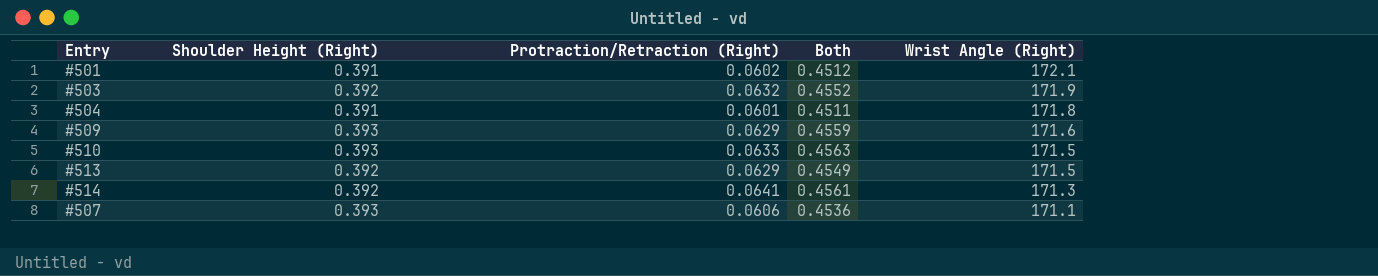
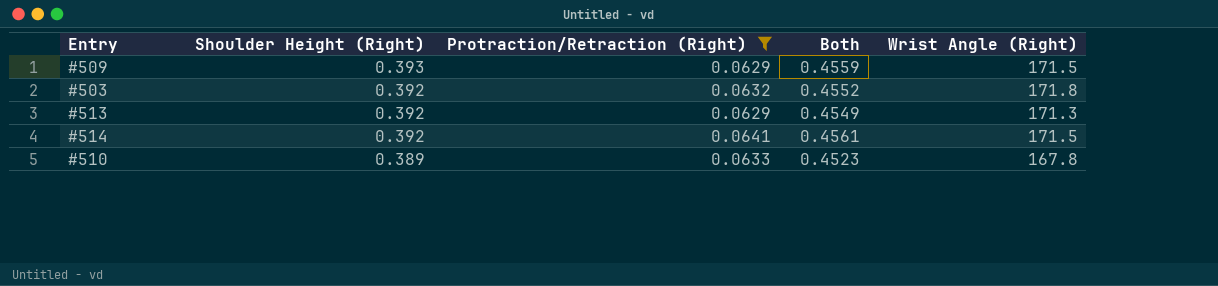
filter: none -> Protraction/Retraction (Right) >= 0.0629
row order: Wrist Angle (Right) descending -> Shoulder Height (Right) descending
#509 | Wrist Angle (Right): 171.6 -> 171.5
#503 | Wrist Angle (Right): 171.9 -> 171.8
#513 | Wrist Angle (Right): 171.5 -> 171.3
#514 | Wrist Angle (Right): 171.3 -> 171.5
#510 | Shoulder Height (Right): 0.393 -> 0.389
#510 | Both: 0.4563 -> 0.4523
#510 | Wrist Angle (Right): 171.5 -> 167.8

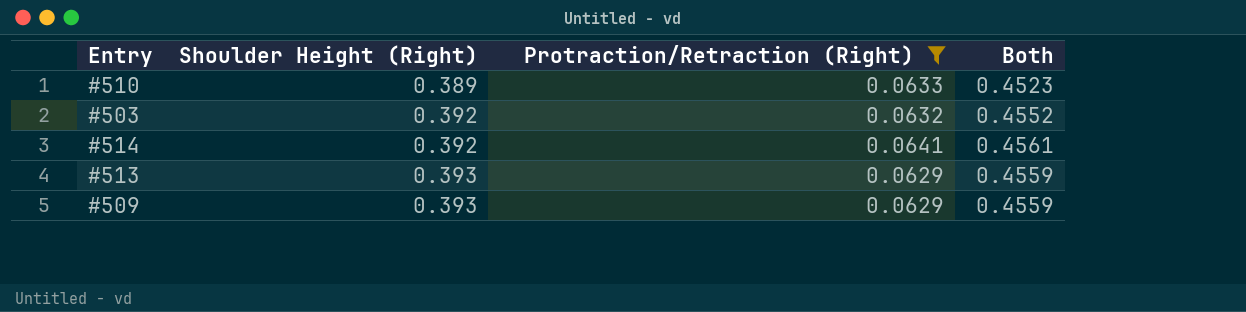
row order: Shoulder Height (Right) descending -> Shoulder Height (Right) ascending
column Wrist Angle (Right) | position: 5 -> none
#513 | Shoulder Height (Right): 0.392 -> 0.393
#513 | Both: 0.4549 -> 0.4559

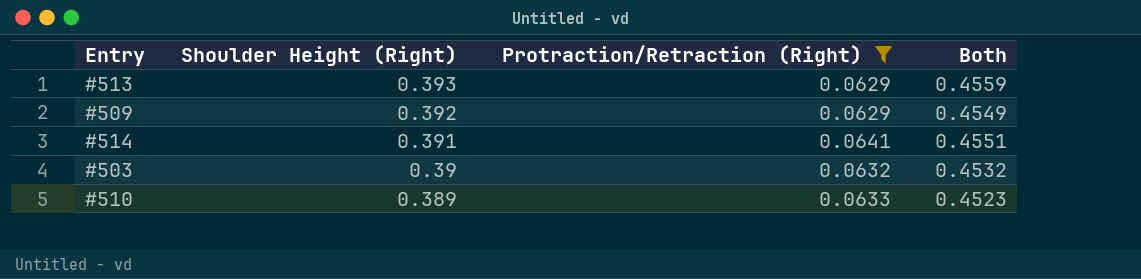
row order: Shoulder Height (Right) ascending -> Shoulder Height (Right) descending
#509 | Shoulder Height (Right): 0.393 -> 0.392
#509 | Both: 0.4559 -> 0.4549
#514 | Shoulder Height (Right): 0.392 -> 0.391
#514 | Both: 0.4561 -> 0.4551
#503 | Shoulder Height (Right): 0.392 -> 0.39
#503 | Both: 0.4552 -> 0.4532

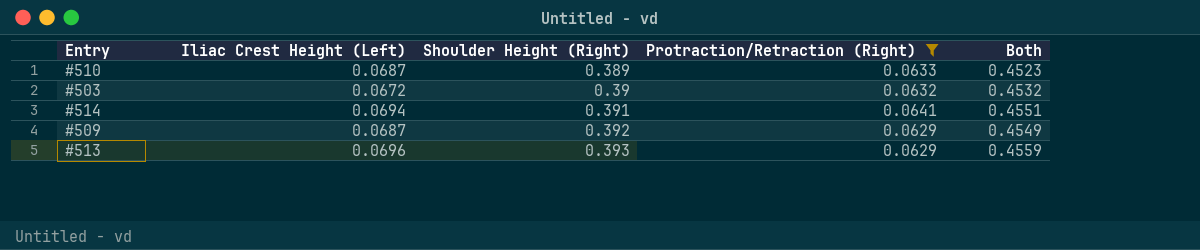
row order: Shoulder Height (Right) descending -> Shoulder Height (Right) ascending
column Iliac Crest Height (Left) | position: none -> 2

